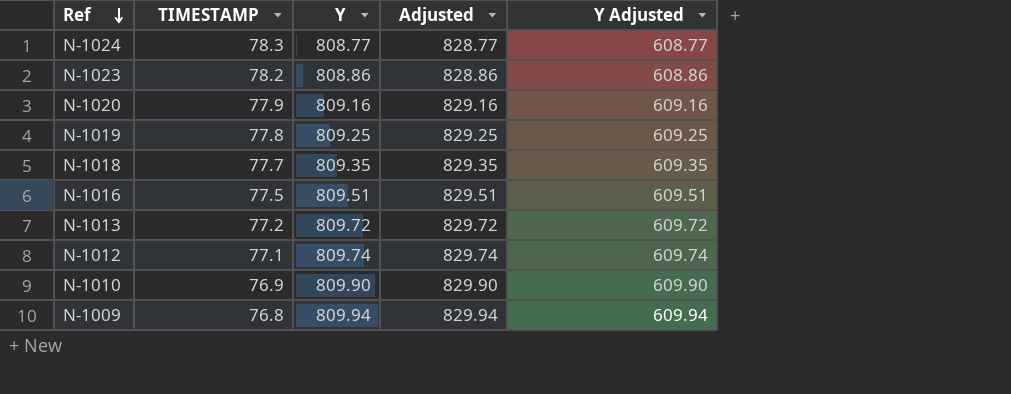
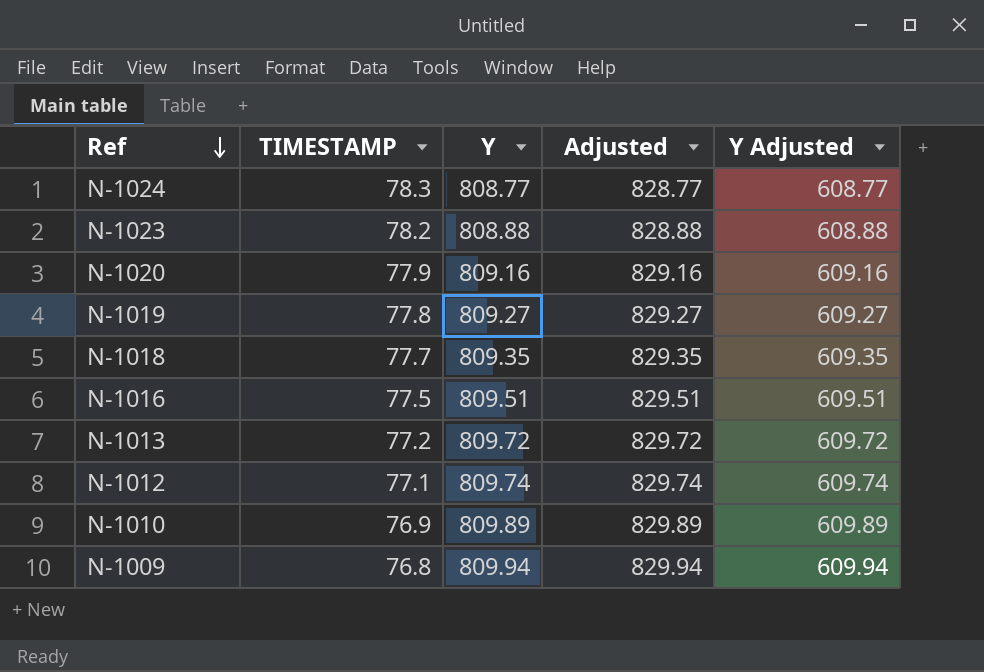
N-1023 | Y: 808.86 -> 808.88
N-1023 | Adjusted: 828.86 -> 828.88
N-1023 | Y Adjusted: 608.86 -> 608.88
N-1019 | Y: 809.25 -> 809.27
N-1019 | Adjusted: 829.25 -> 829.27
N-1019 | Y Adjusted: 609.25 -> 609.27
N-1010 | Y: 809.90 -> 809.89
N-1010 | Adjusted: 829.90 -> 829.89
N-1010 | Y Adjusted: 609.90 -> 609.89

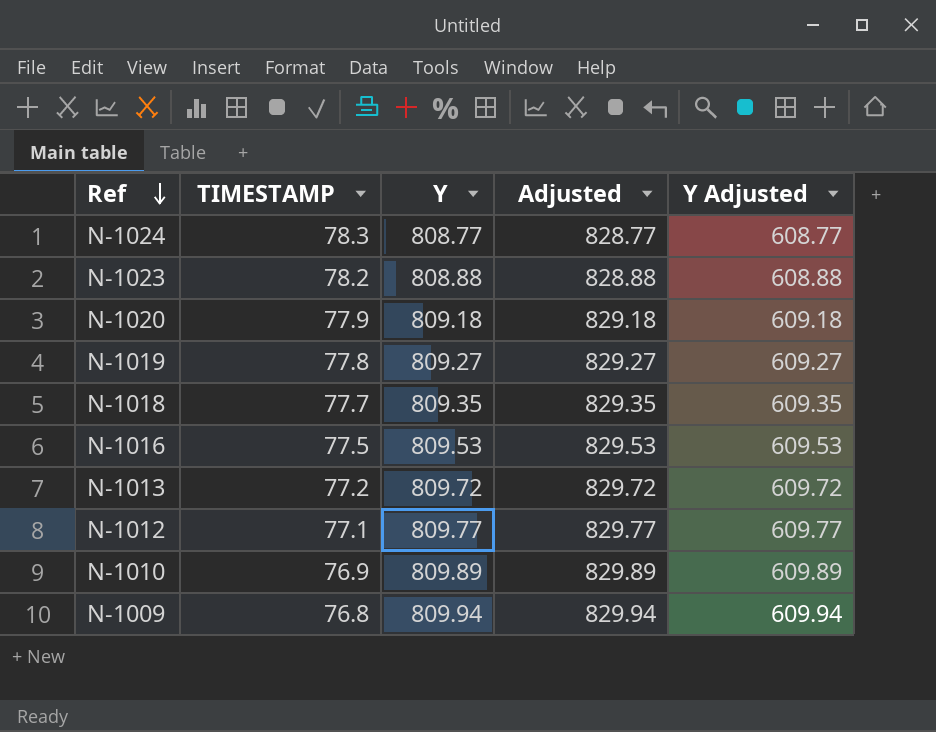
N-1020 | Y: 809.16 -> 809.18
N-1020 | Adjusted: 829.16 -> 829.18
N-1020 | Y Adjusted: 609.16 -> 609.18
N-1016 | Y: 809.51 -> 809.53
N-1016 | Adjusted: 829.51 -> 829.53
N-1016 | Y Adjusted: 609.51 -> 609.53
N-1012 | Y: 809.74 -> 809.77
N-1012 | Adjusted: 829.74 -> 829.77
N-1012 | Y Adjusted: 609.74 -> 609.77

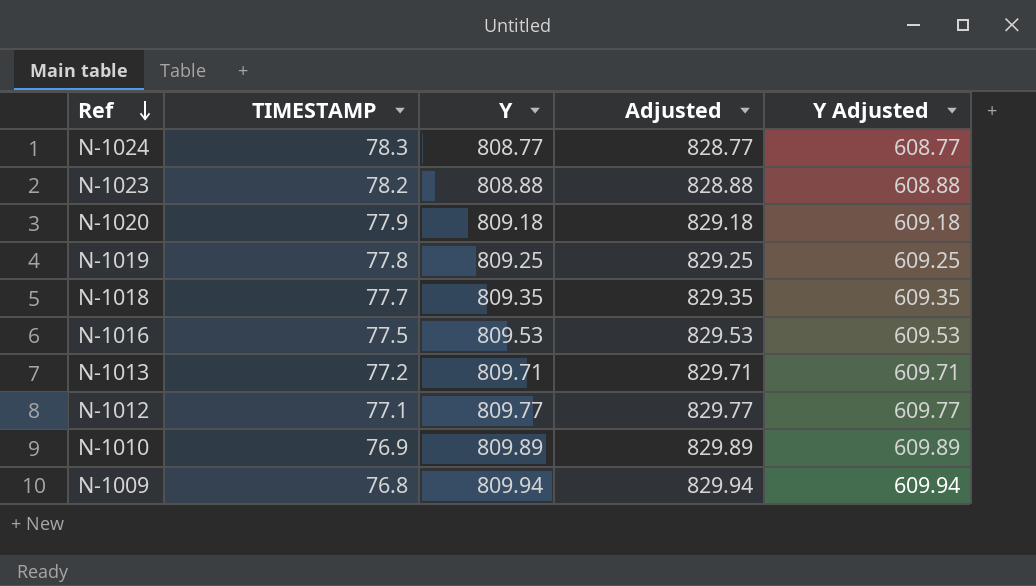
N-1019 | Y: 809.27 -> 809.25
N-1019 | Adjusted: 829.27 -> 829.25
N-1019 | Y Adjusted: 609.27 -> 609.25
N-1013 | Y: 809.72 -> 809.71
N-1013 | Adjusted: 829.72 -> 829.71
N-1013 | Y Adjusted: 609.72 -> 609.71

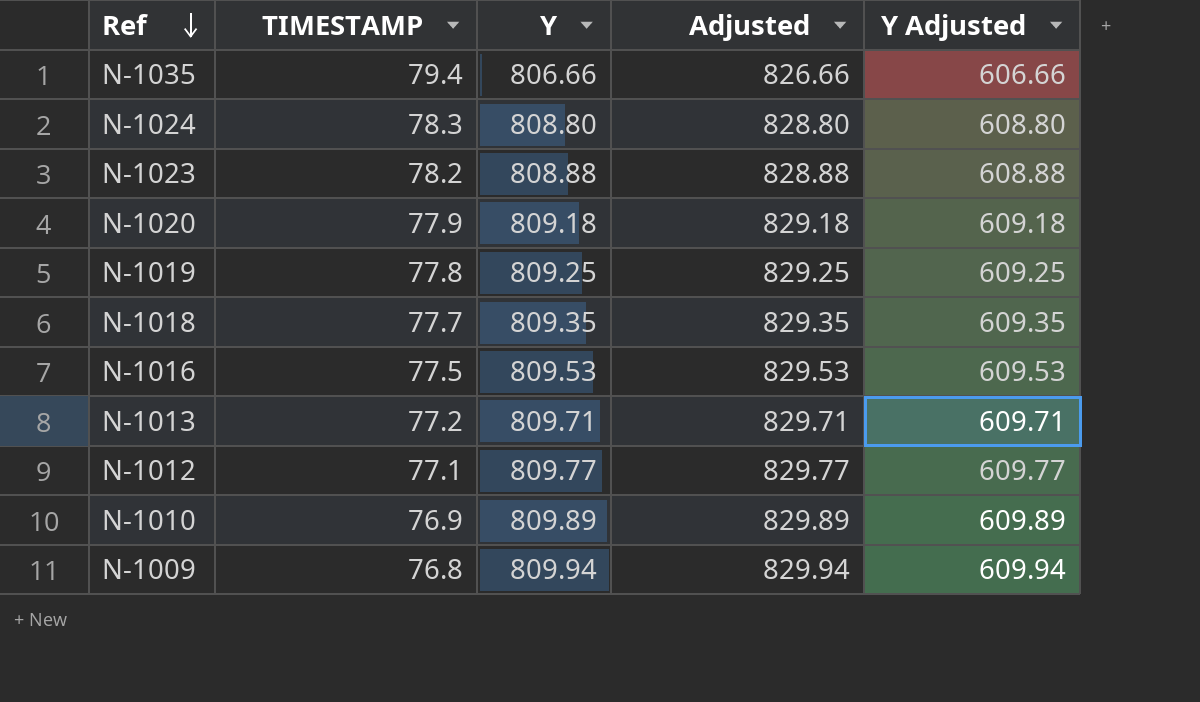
row N-1035: none -> 79.4 | 806.66 | 826.66 | 606.66
N-1024 | Y: 808.77 -> 808.80
N-1024 | Adjusted: 828.77 -> 828.80
N-1024 | Y Adjusted: 608.77 -> 608.80

